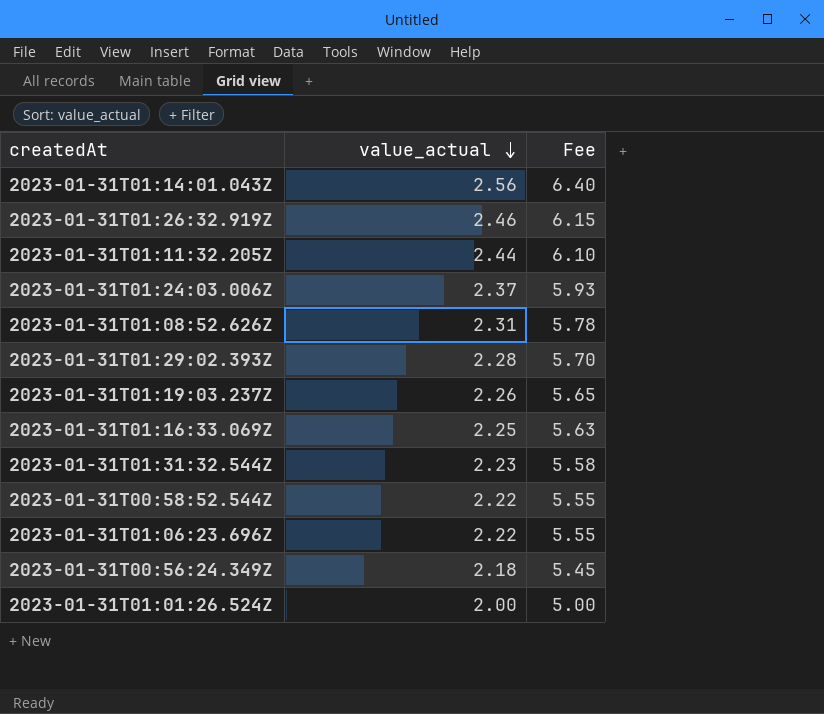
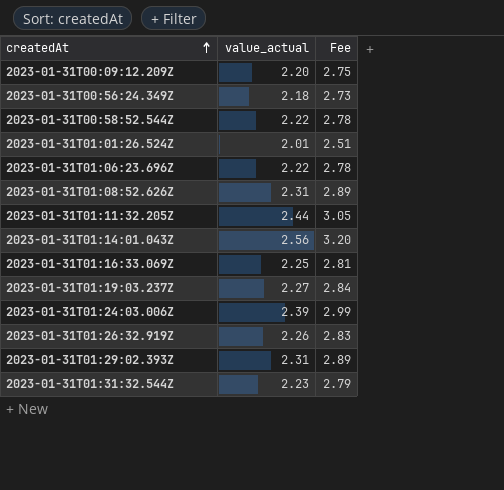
row order: value_actual descending -> createdAt ascending
column Fee | formula: [value_actual] * 2.5 -> [value_actual] * 1.25
row 2023-01-31T00:09:12.209Z: none -> 2.20 | 2.75
2023-01-31T01:01:26.524Z | value_actual: 2.00 -> 2.01
2023-01-31T01:19:03.237Z | value_actual: 2.26 -> 2.27
2023-01-31T01:24:03.006Z | value_actual: 2.37 -> 2.39
2023-01-31T01:26:32.919Z | value_actual: 2.46 -> 2.26
2023-01-31T01:29:02.393Z | value_actual: 2.28 -> 2.31

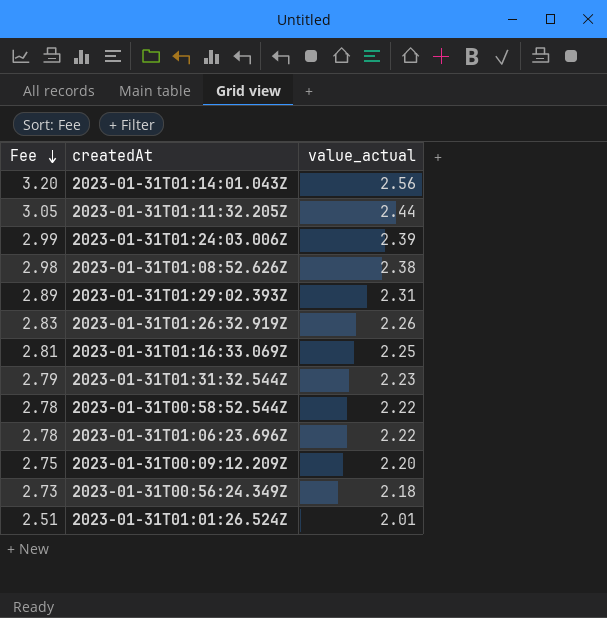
row order: createdAt ascending -> Fee descending
column Fee | position: 3 -> 1
row 2023-01-31T01:19:03.237Z: 2.27 | 2.84 -> none
2023-01-31T01:08:52.626Z | Fee: 2.89 -> 2.98
2023-01-31T01:08:52.626Z | value_actual: 2.31 -> 2.38

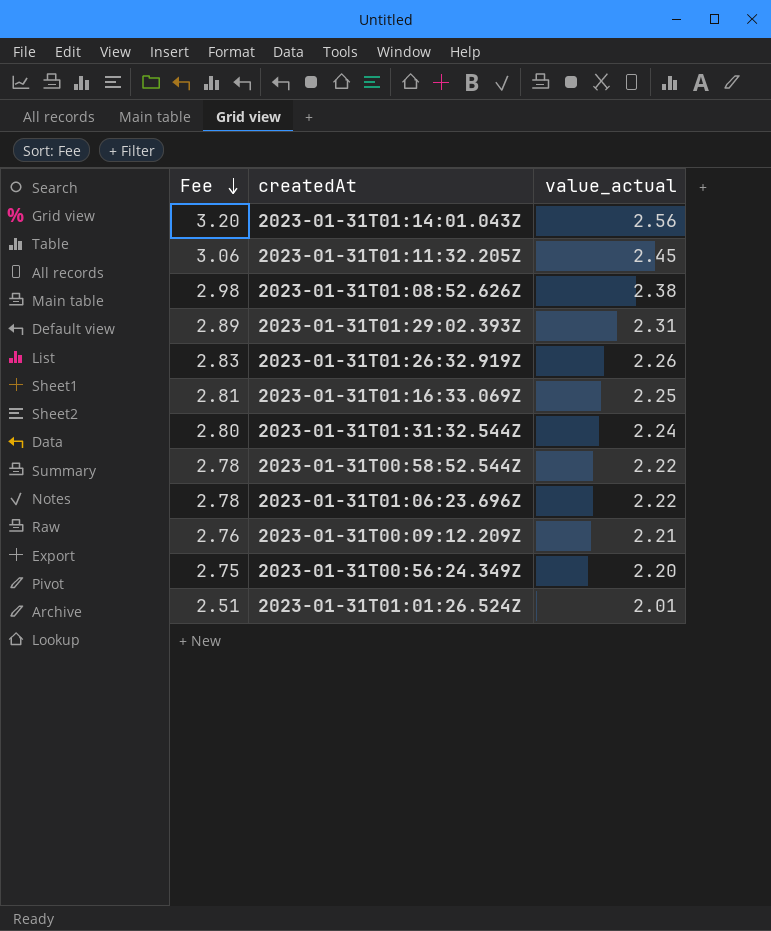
row 2023-01-31T01:24:03.006Z: 2.99 | 2.39 -> none
2023-01-31T01:11:32.205Z | Fee: 3.05 -> 3.06
2023-01-31T01:11:32.205Z | value_actual: 2.44 -> 2.45
2023-01-31T01:31:32.544Z | Fee: 2.79 -> 2.80
2023-01-31T01:31:32.544Z | value_actual: 2.23 -> 2.24
2023-01-31T00:09:12.209Z | Fee: 2.75 -> 2.76
2023-01-31T00:09:12.209Z | value_actual: 2.20 -> 2.21
2023-01-31T00:56:24.349Z | Fee: 2.73 -> 2.75
2023-01-31T00:56:24.349Z | value_actual: 2.18 -> 2.20

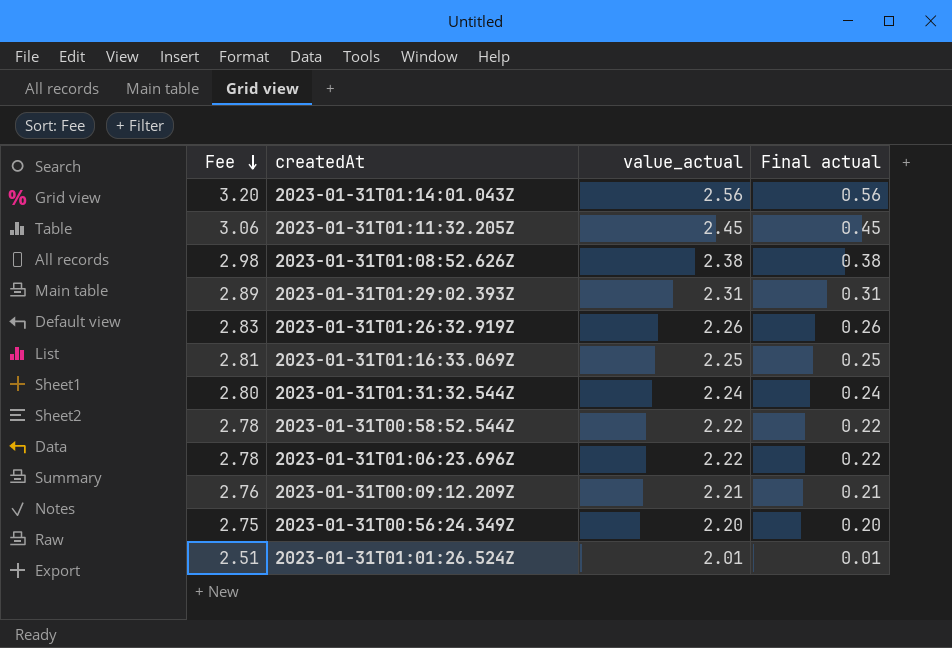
column Final actual | formula: none -> [value_actual] - 2

